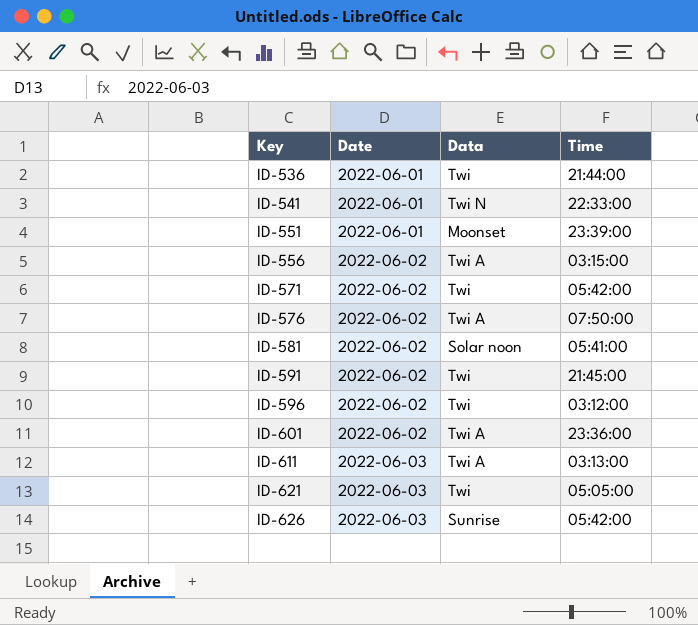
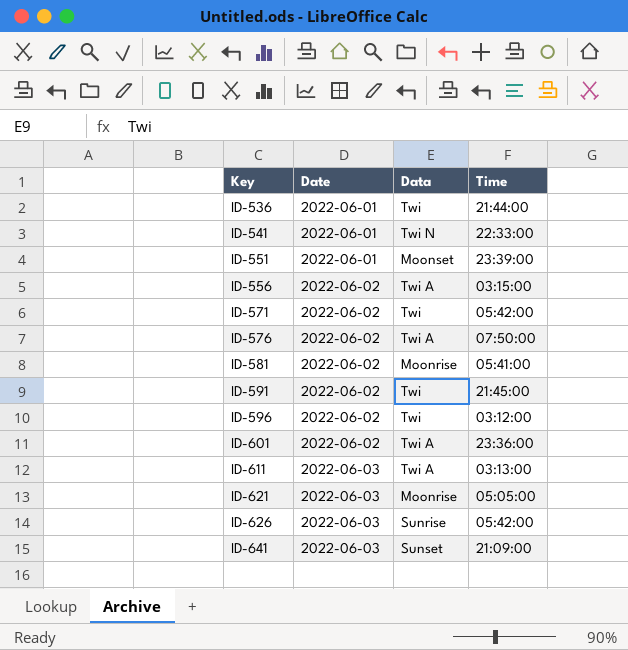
ID-581 | Data: Solar noon -> Moonrise
ID-621 | Data: Twi -> Moonrise
row ID-641: none -> 2022-06-03 | Sunset | 21:09:00

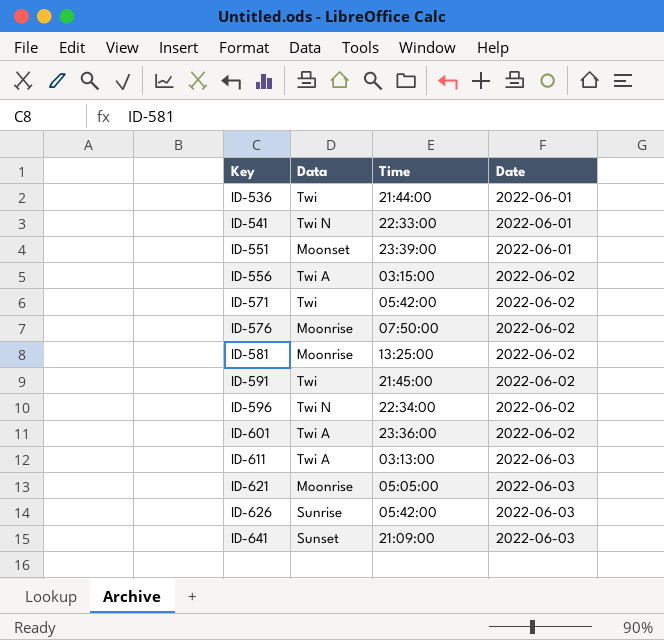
column Date | position: 2 -> 4
ID-576 | Data: Twi A -> Moonrise
ID-581 | Time: 05:41:00 -> 13:25:00
ID-596 | Data: Twi -> Twi N
ID-596 | Time: 03:12:00 -> 22:34:00

